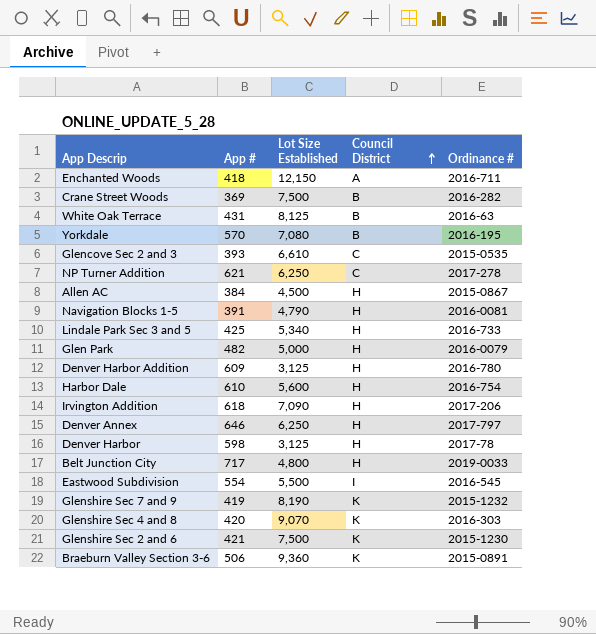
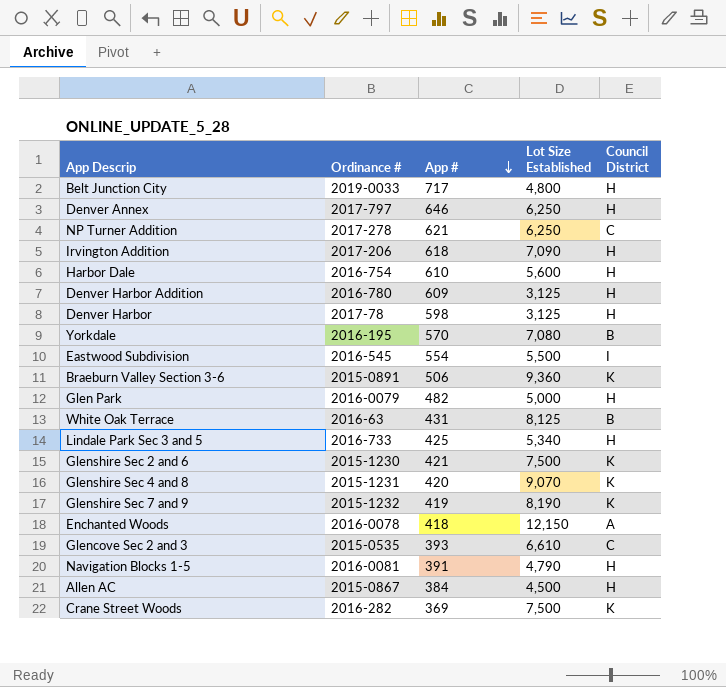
row order: Council District ascending -> App # descending
column Ordinance # | position: 5 -> 2
Glenshire Sec 4 and 8 | Ordinance #: 2016-303 -> 2015-1231
Enchanted Woods | Ordinance #: 2016-711 -> 2016-0078
Crane Street Woods | Council District: B -> K

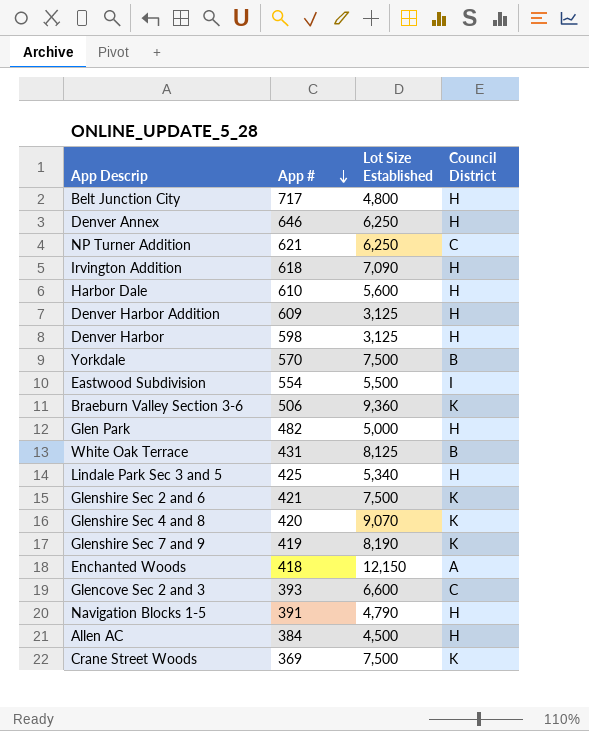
column Ordinance # | position: 2 -> none
Yorkdale | Lot Size Established: 7,080 -> 7,500
Glencove Sec 2 and 3 | Lot Size Established: 6,610 -> 6,600

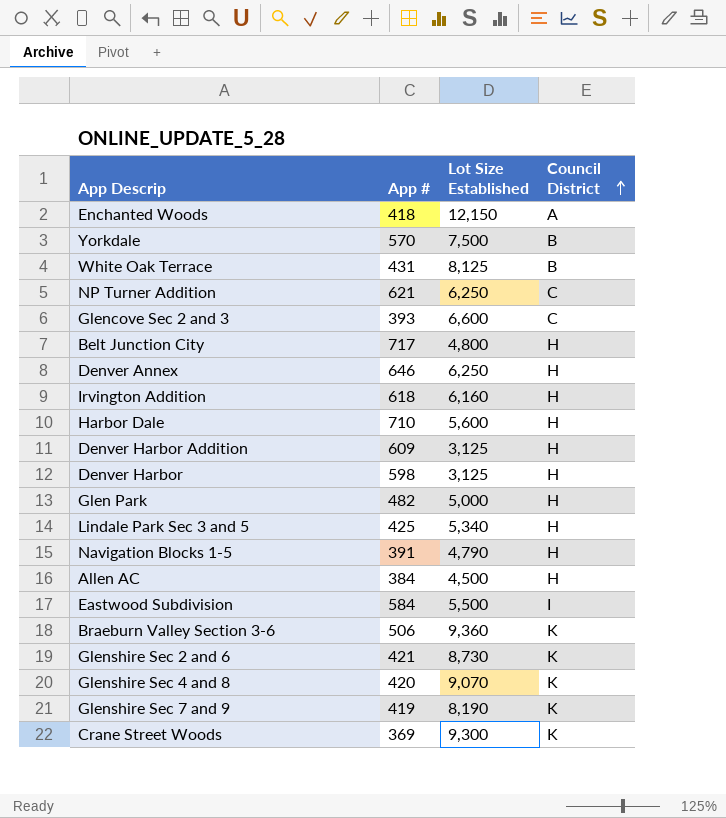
row order: App # descending -> Council District ascending
Irvington Addition | Lot Size Established: 7,090 -> 6,160
Harbor Dale | App #: 610 -> 710
Eastwood Subdivision | App #: 554 -> 584
Glenshire Sec 2 and 6 | Lot Size Established: 7,500 -> 8,730
Crane Street Woods | Lot Size Established: 7,500 -> 9,300

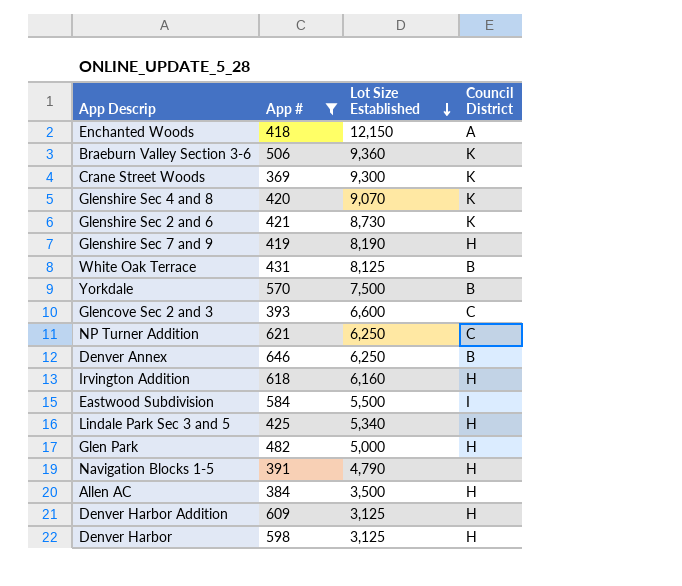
filter: none -> App # <= 646
row order: Council District ascending -> Lot Size Established descending
Glenshire Sec 7 and 9 | Council District: K -> H
Denver Annex | Council District: H -> B
Allen AC | Lot Size Established: 4,500 -> 3,500

